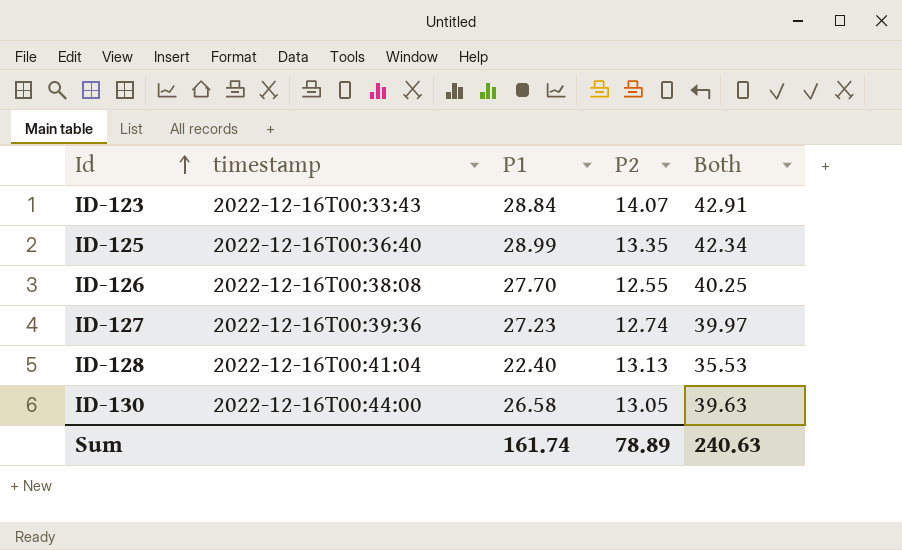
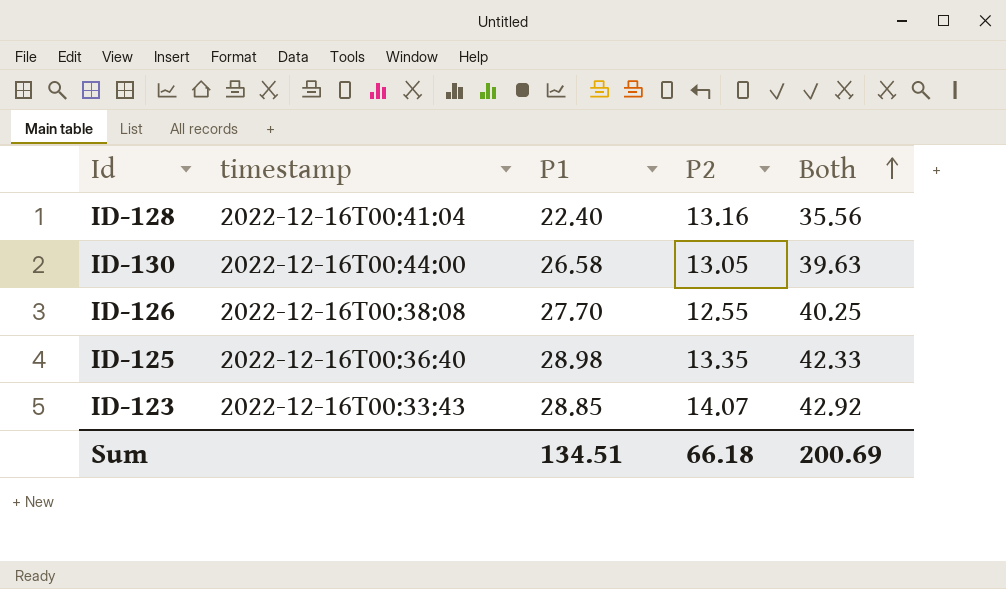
row order: Id ascending -> Both ascending
row ID-127: 2022-12-16T00:39:36 | 27.23 | 12.74 | 39.97 -> none
ID-128 | P2: 13.13 -> 13.16
ID-128 | Both: 35.53 -> 35.56
ID-125 | P1: 28.99 -> 28.98
ID-125 | Both: 42.34 -> 42.33
ID-123 | P1: 28.84 -> 28.85
ID-123 | Both: 42.91 -> 42.92
Sum | P1: 161.74 -> 134.51
Sum | P2: 78.89 -> 66.18
Sum | Both: 240.63 -> 200.69

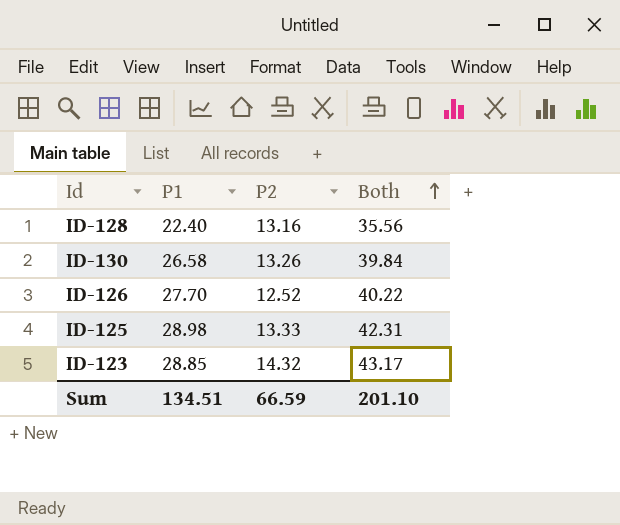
column timestamp | position: 2 -> none
ID-130 | P2: 13.05 -> 13.26
ID-130 | Both: 39.63 -> 39.84
ID-126 | P2: 12.55 -> 12.52
ID-126 | Both: 40.25 -> 40.22
ID-125 | P2: 13.35 -> 13.33
ID-125 | Both: 42.33 -> 42.31
ID-123 | P2: 14.07 -> 14.32
ID-123 | Both: 42.92 -> 43.17
Sum | P2: 66.18 -> 66.59
Sum | Both: 200.69 -> 201.10

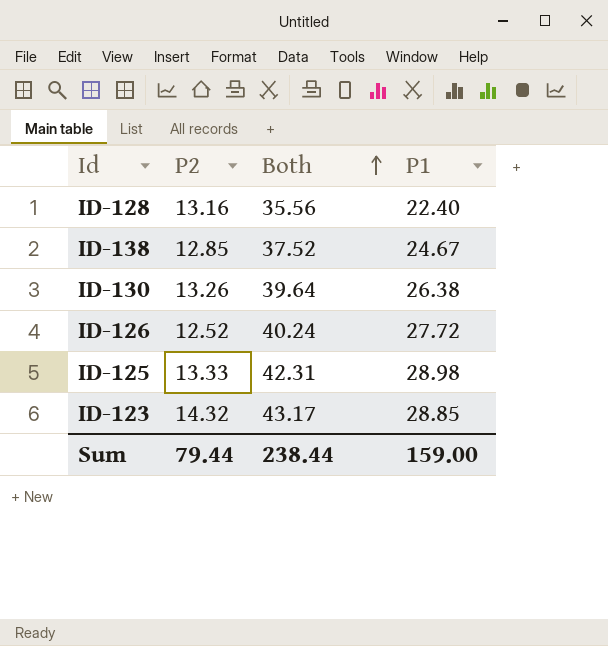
column P1 | position: 2 -> 4
row ID-138: none -> 12.85 | 37.52 | 24.67
ID-130 | Both: 39.84 -> 39.64
ID-130 | P1: 26.58 -> 26.38
ID-126 | Both: 40.22 -> 40.24
ID-126 | P1: 27.70 -> 27.72
Sum | P2: 66.59 -> 79.44
Sum | Both: 201.10 -> 238.44
Sum | P1: 134.51 -> 159.00

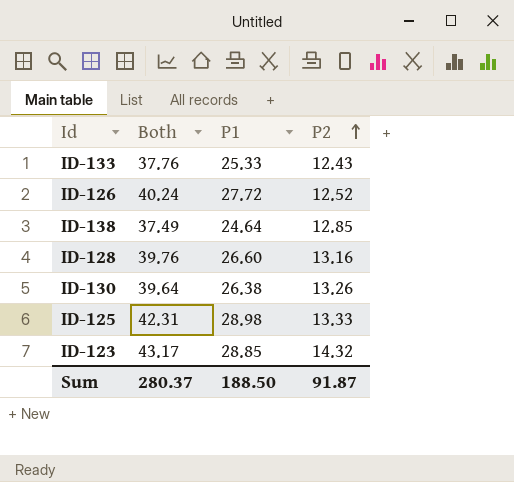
row order: Both ascending -> P2 ascending
column P2 | position: 2 -> 4
row ID-133: none -> 37.76 | 25.33 | 12.43
ID-138 | Both: 37.52 -> 37.49
ID-138 | P1: 24.67 -> 24.64
ID-128 | Both: 35.56 -> 39.76
ID-128 | P1: 22.40 -> 26.60
Sum | Both: 238.44 -> 280.37
Sum | P1: 159.00 -> 188.50
Sum | P2: 79.44 -> 91.87

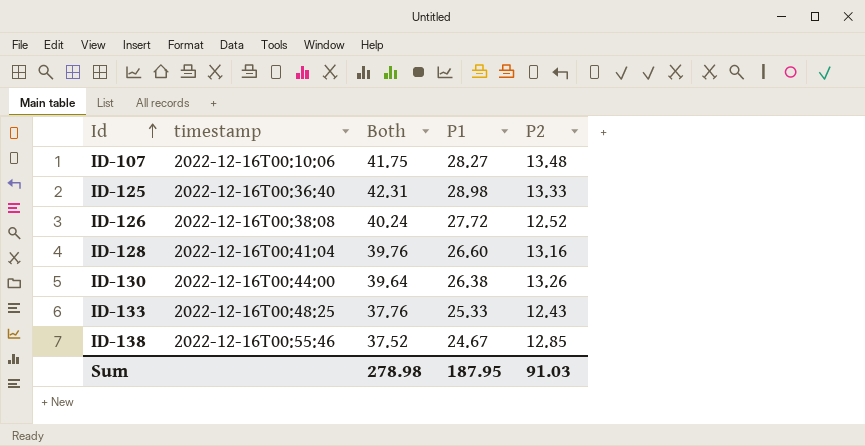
row order: P2 ascending -> Id ascending
column timestamp | position: none -> 2
row ID-123: 43.17 | 28.85 | 14.32 -> none
row ID-107: none -> 2022-12-16T00:10:06 | 41.75 | 28.27 | 13.48
ID-138 | Both: 37.49 -> 37.52
ID-138 | P1: 24.64 -> 24.67
Sum | Both: 280.37 -> 278.98
Sum | P1: 188.50 -> 187.95
Sum | P2: 91.87 -> 91.03

